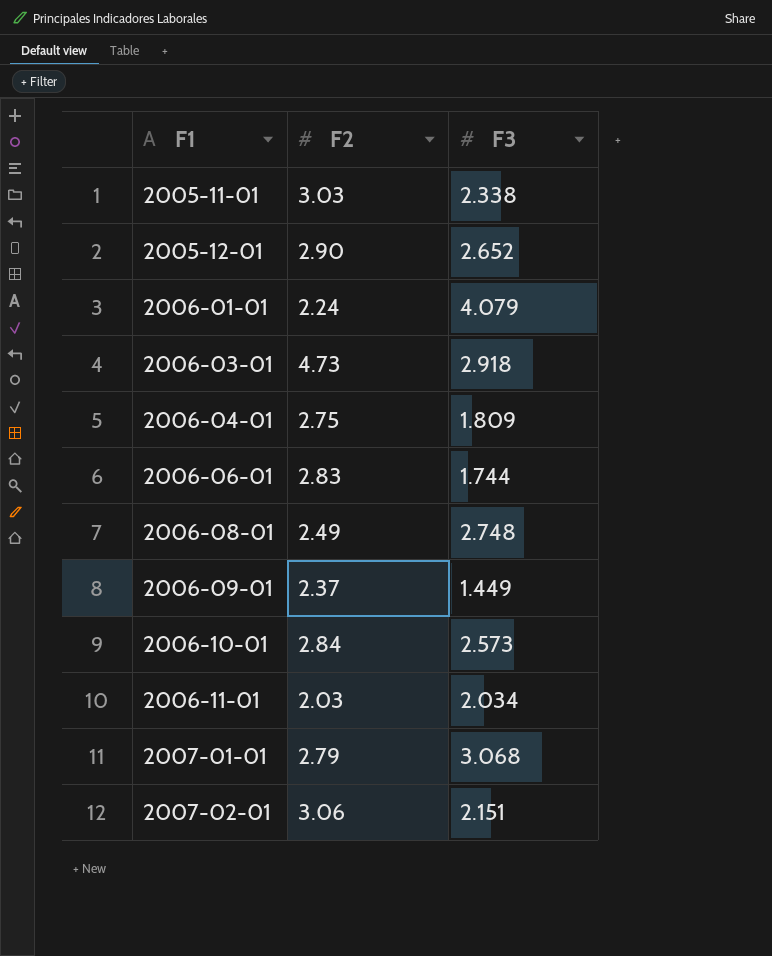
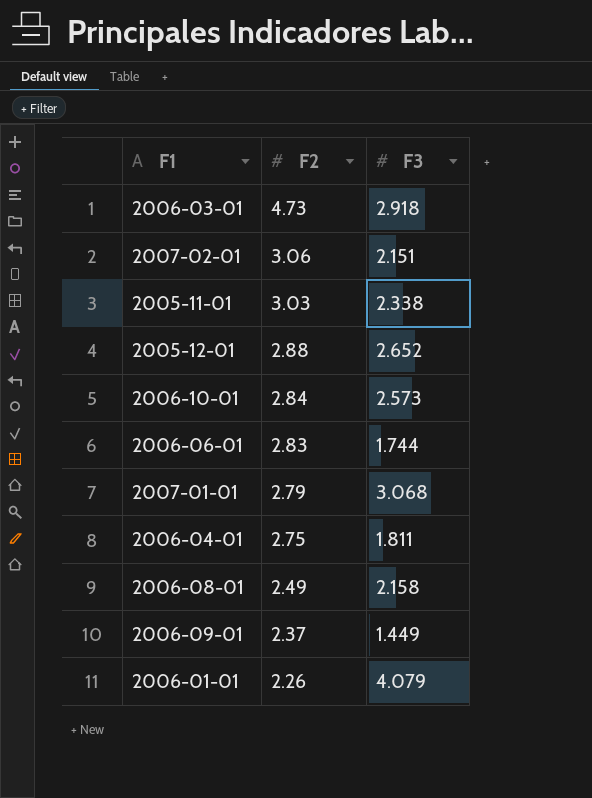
row order: F1 ascending -> F2 descending
row 2006-11-01: 2.03 | 2.034 -> none
2005-12-01 | F2: 2.90 -> 2.88
2006-04-01 | F3: 1.809 -> 1.811
2006-08-01 | F3: 2.748 -> 2.158
2006-01-01 | F2: 2.24 -> 2.26

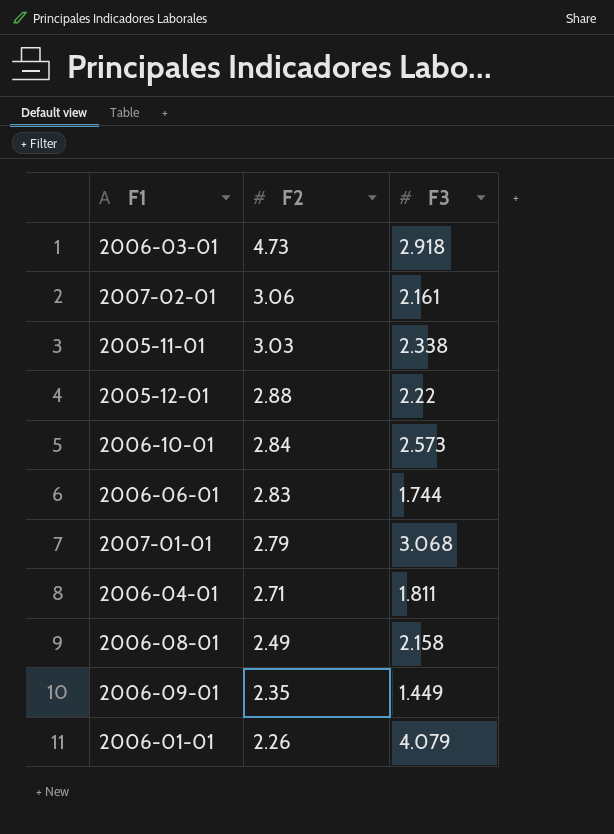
2007-02-01 | F3: 2.151 -> 2.161
2005-12-01 | F3: 2.652 -> 2.22
2006-04-01 | F2: 2.75 -> 2.71
2006-09-01 | F2: 2.37 -> 2.35

